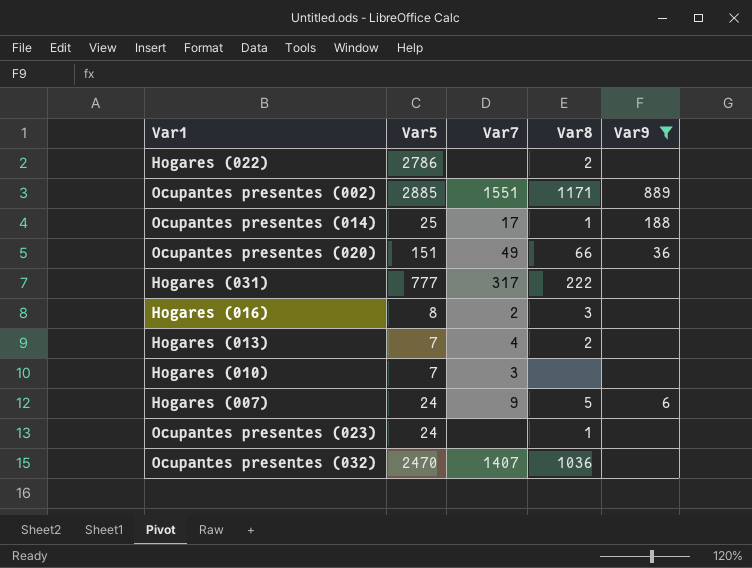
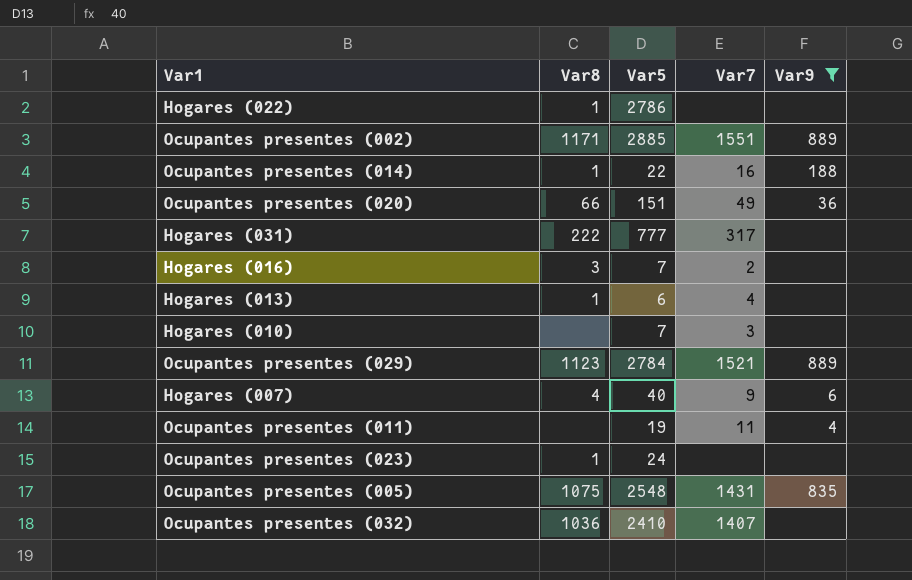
column Var8 | position: 4 -> 2
Hogares (022) | Var8: 2 -> 1
Ocupantes presentes (014) | Var5: 25 -> 22
Ocupantes presentes (014) | Var7: 17 -> 16
Hogares (016) | Var5: 8 -> 7
Hogares (013) | Var8: 2 -> 1
Hogares (013) | Var5: 7 -> 6
row Ocupantes presentes (029): none -> 1123 | 2784 | 1521 | 889
Hogares (007) | Var8: 5 -> 4
Hogares (007) | Var5: 24 -> 40
row Ocupantes presentes (011): none -> none | 19 | 11 | 4
row Ocupantes presentes (005): none -> 1075 | 2548 | 1431 | 835
Ocupantes presentes (032) | Var5: 2470 -> 2410

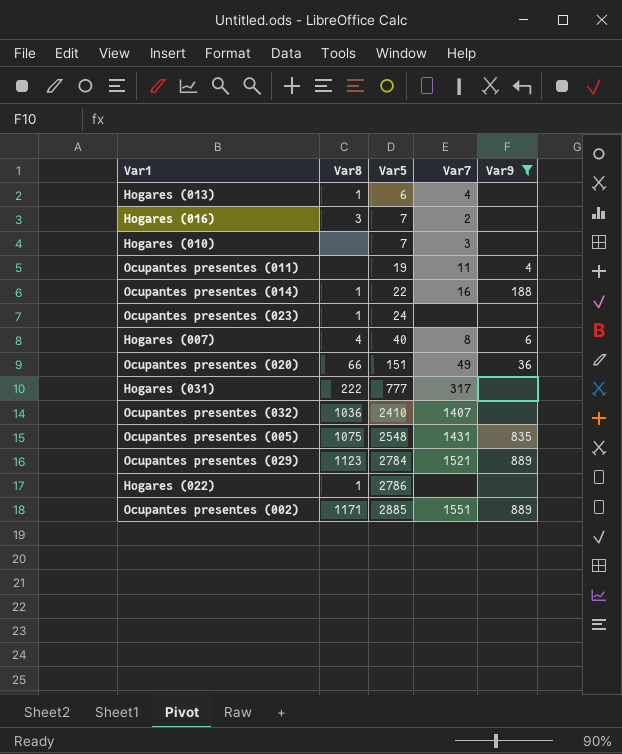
row order: none -> Var5 ascending
Hogares (007) | Var7: 9 -> 8

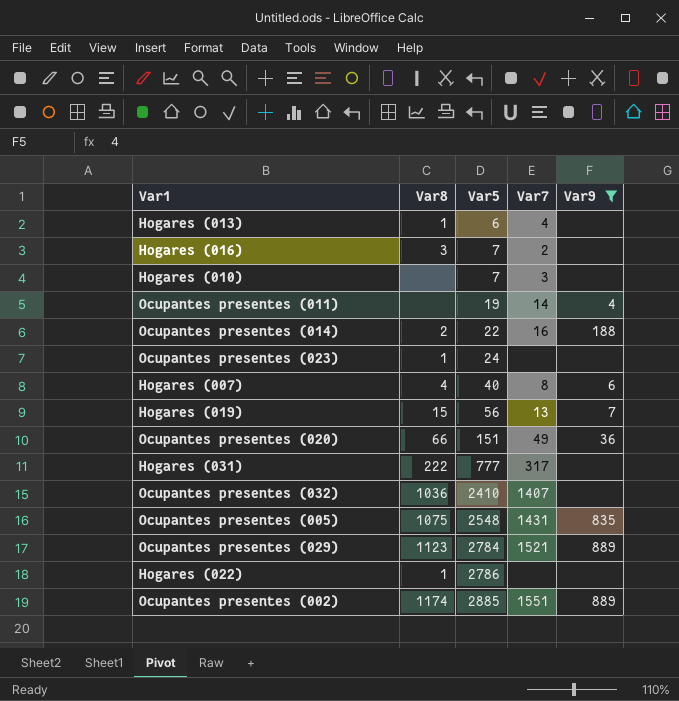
Ocupantes presentes (011) | Var7: 11 -> 14
Ocupantes presentes (014) | Var8: 1 -> 2
row Hogares (019): none -> 15 | 56 | 13 | 7
Ocupantes presentes (002) | Var8: 1171 -> 1174

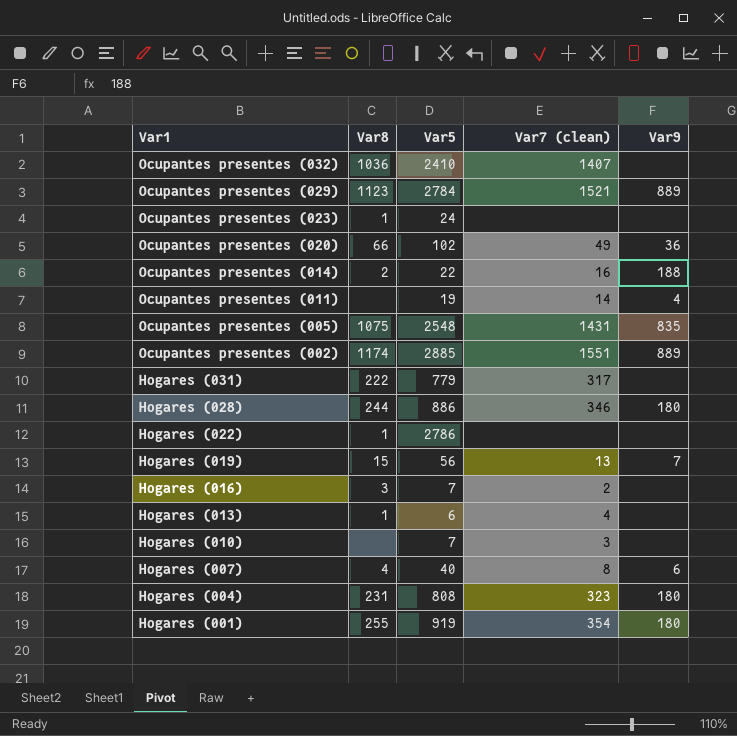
filter: Var9 != 180 -> none
row order: Var5 ascending -> Var1 descending
column name: Var7 -> Var7 (clean)
Ocupantes presentes (020) | Var5: 151 -> 102
Hogares (031) | Var5: 777 -> 779

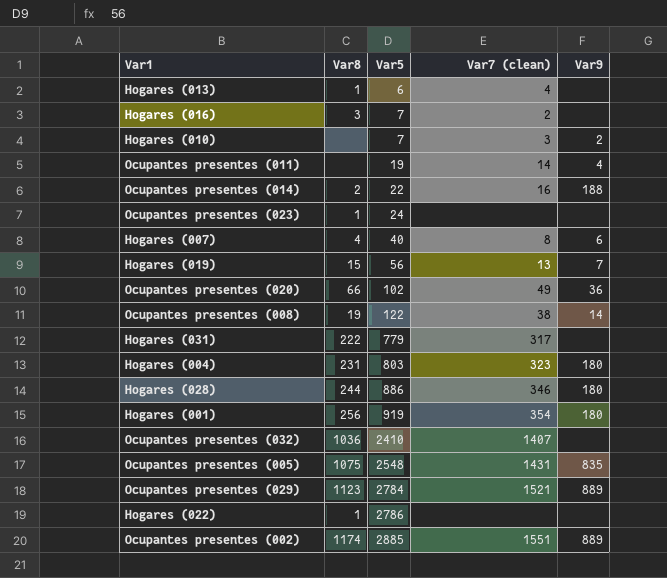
row order: Var1 descending -> Var5 ascending
Hogares (010) | Var9: none -> 2
row Ocupantes presentes (008): none -> 19 | 122 | 38 | 14
Hogares (004) | Var5: 808 -> 803
Hogares (001) | Var8: 255 -> 256

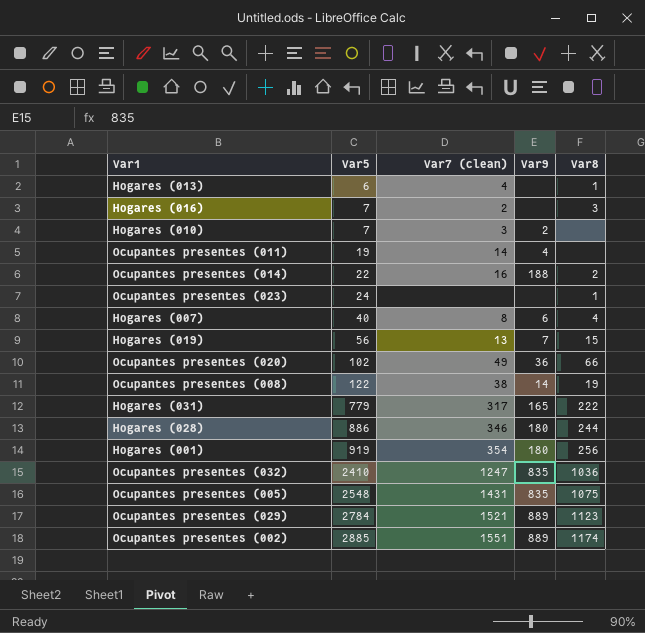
column Var8 | position: 2 -> 5
row Hogares (004): 231 | 803 | 323 | 180 -> none
row Hogares (022): 1 | 2786 | none | none -> none
Hogares (031) | Var9: none -> 165
Ocupantes presentes (032) | Var7 (clean): 1407 -> 1247
Ocupantes presentes (032) | Var9: none -> 835

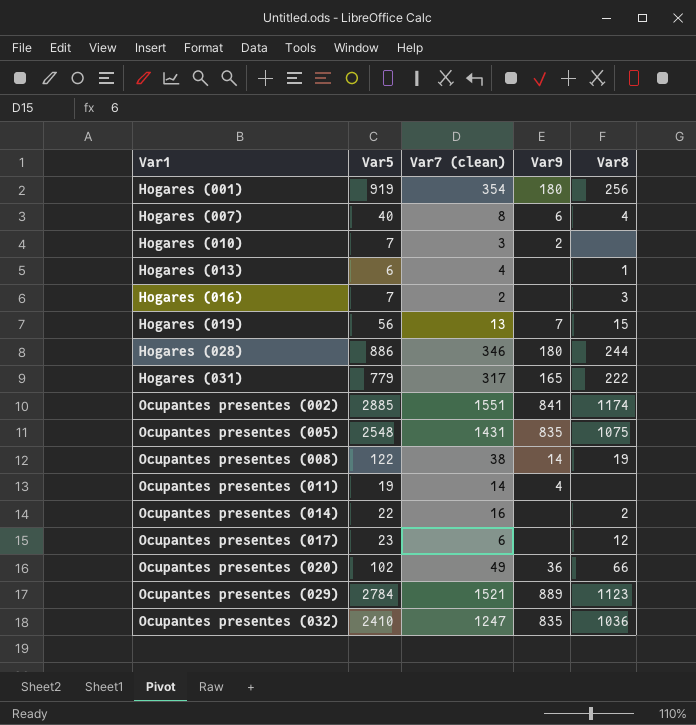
row order: Var5 ascending -> Var1 ascending
row Ocupantes presentes (023): 24 | none | none | 1 -> none
Ocupantes presentes (002) | Var9: 889 -> 841
Ocupantes presentes (014) | Var9: 188 -> none
row Ocupantes presentes (017): none -> 23 | 6 | none | 12

